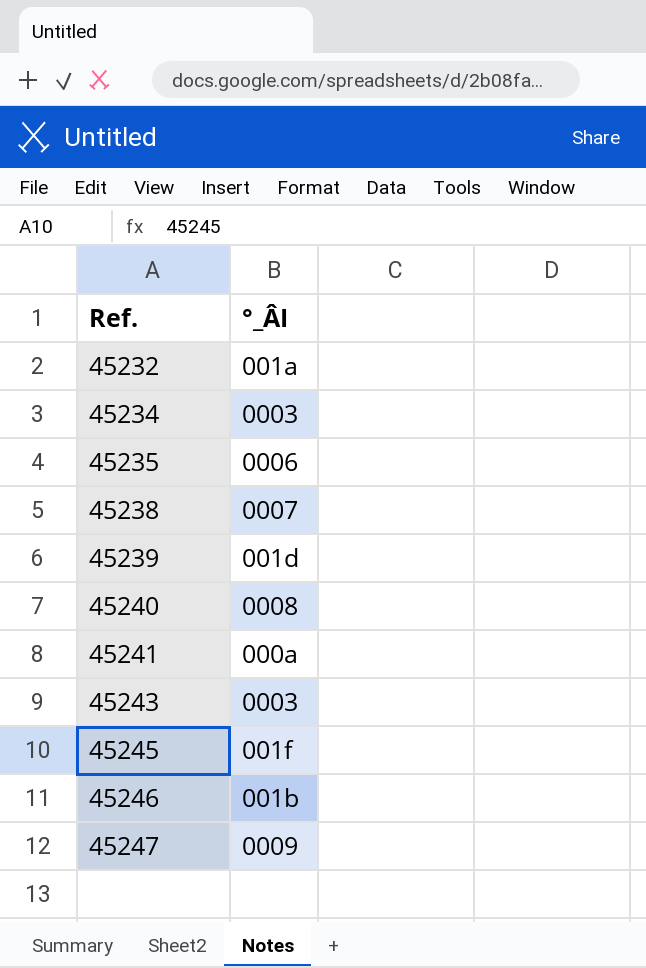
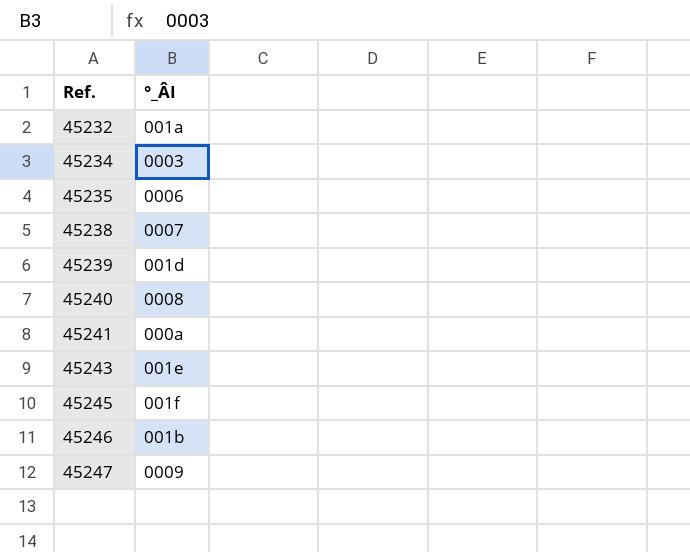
45243 | °_ÂI: 0003 -> 001e

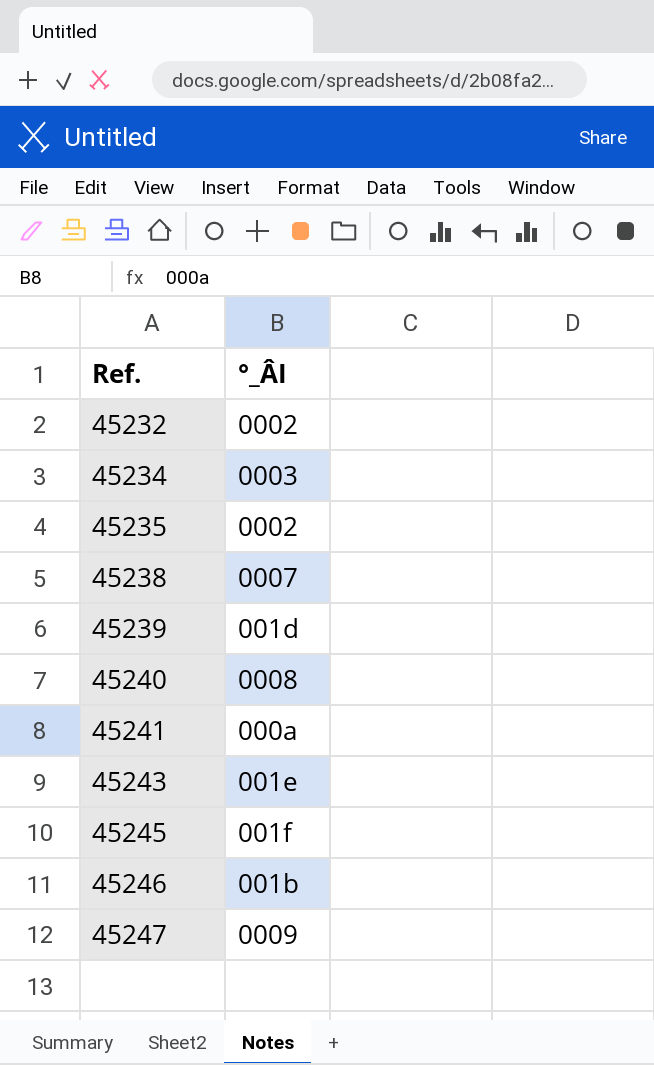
45232 | °_ÂI: 001a -> 0002
45235 | °_ÂI: 0006 -> 0002

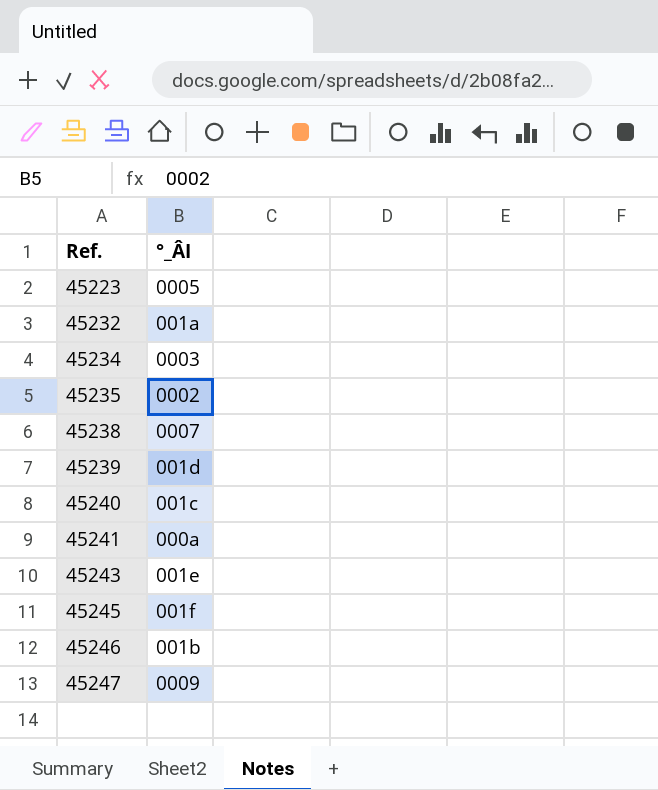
row 45223: none -> 0005
45232 | °_ÂI: 0002 -> 001a
45240 | °_ÂI: 0008 -> 001c

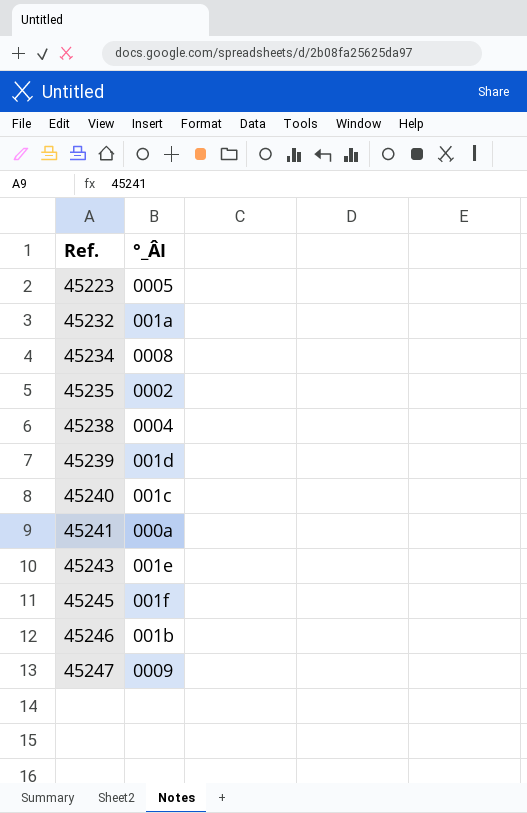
45234 | °_ÂI: 0003 -> 0008
45238 | °_ÂI: 0007 -> 0004

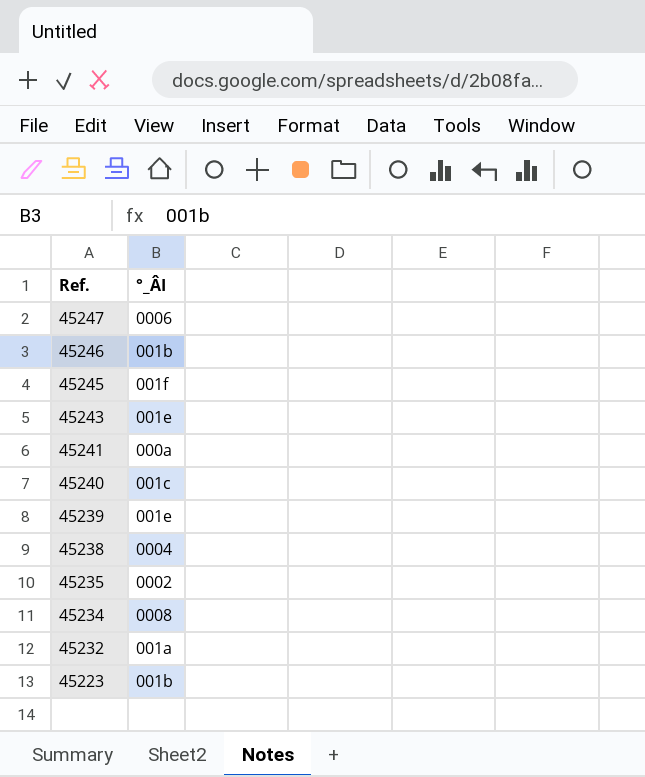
row order: Ref. ascending -> Ref. descending
45247 | °_ÂI: 0009 -> 0006
45239 | °_ÂI: 001d -> 001e
45223 | °_ÂI: 0005 -> 001b

